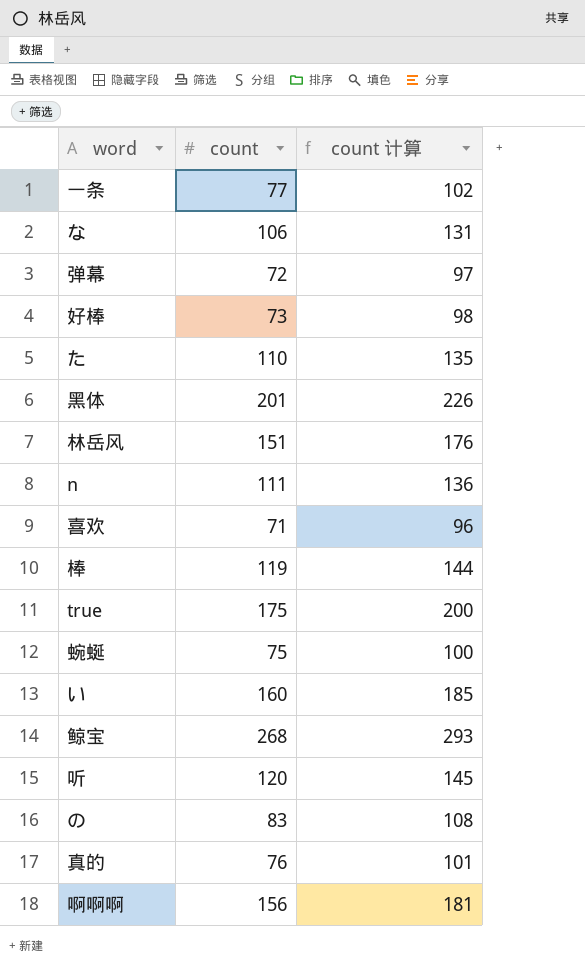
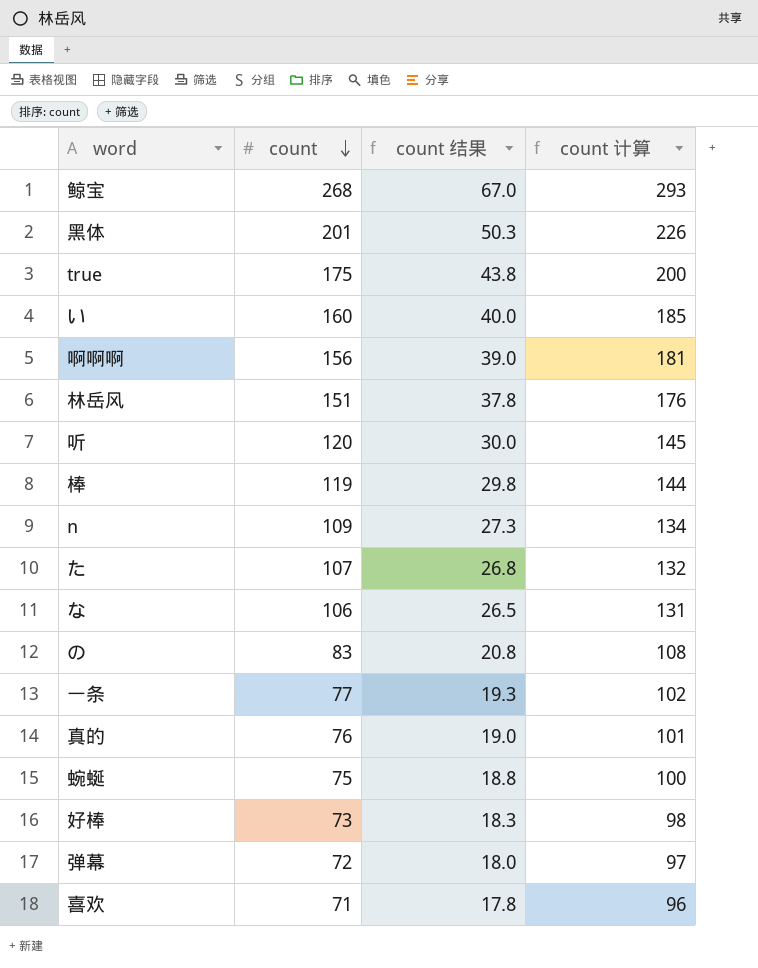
row order: none -> count descending
column count 结果 | formula: none -> [count] * 0.25
n | count: 111 -> 109
n | count 计算: 136 -> 134
た | count: 110 -> 107
た | count 计算: 135 -> 132

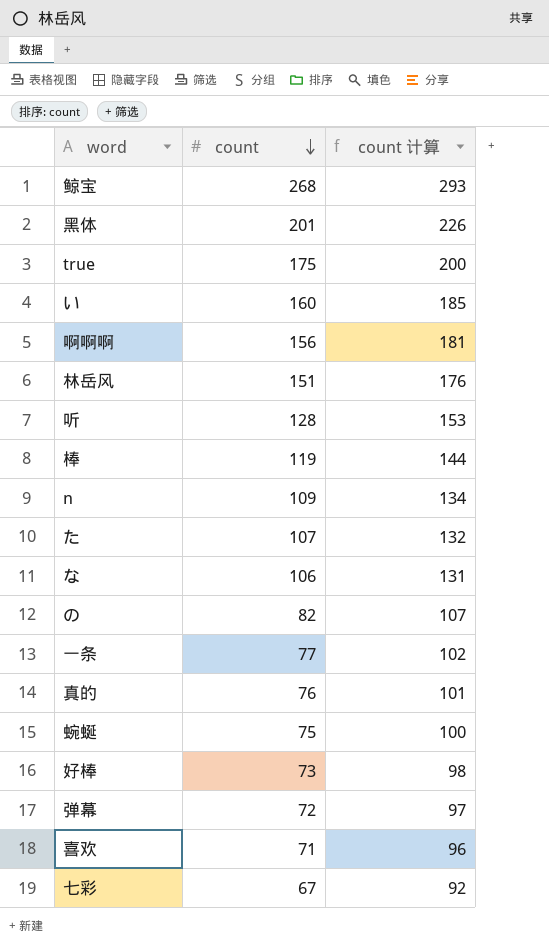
column count 结果 | formula: [count] * 0.25 -> none
听 | count: 120 -> 128
听 | count 计算: 145 -> 153
の | count: 83 -> 82
の | count 计算: 108 -> 107
row 七彩: none -> 67 | 92

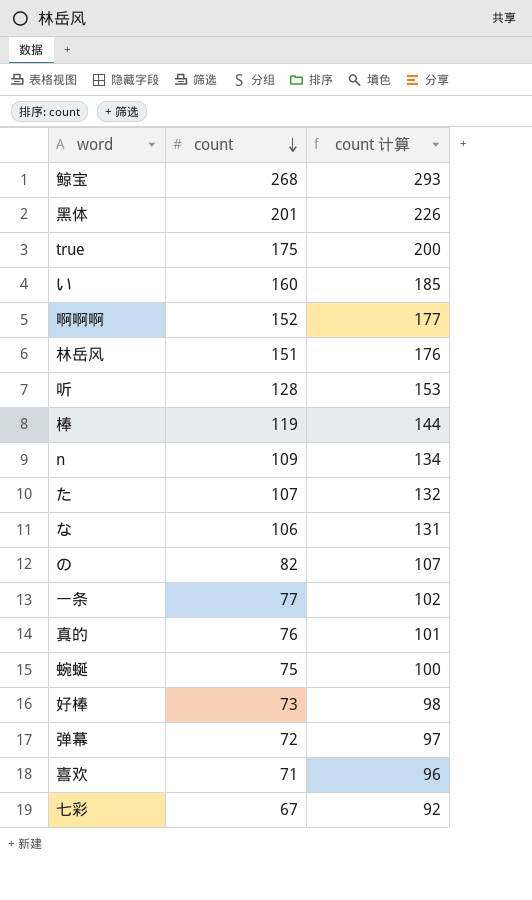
啊啊啊 | count: 156 -> 152
啊啊啊 | count 计算: 181 -> 177

